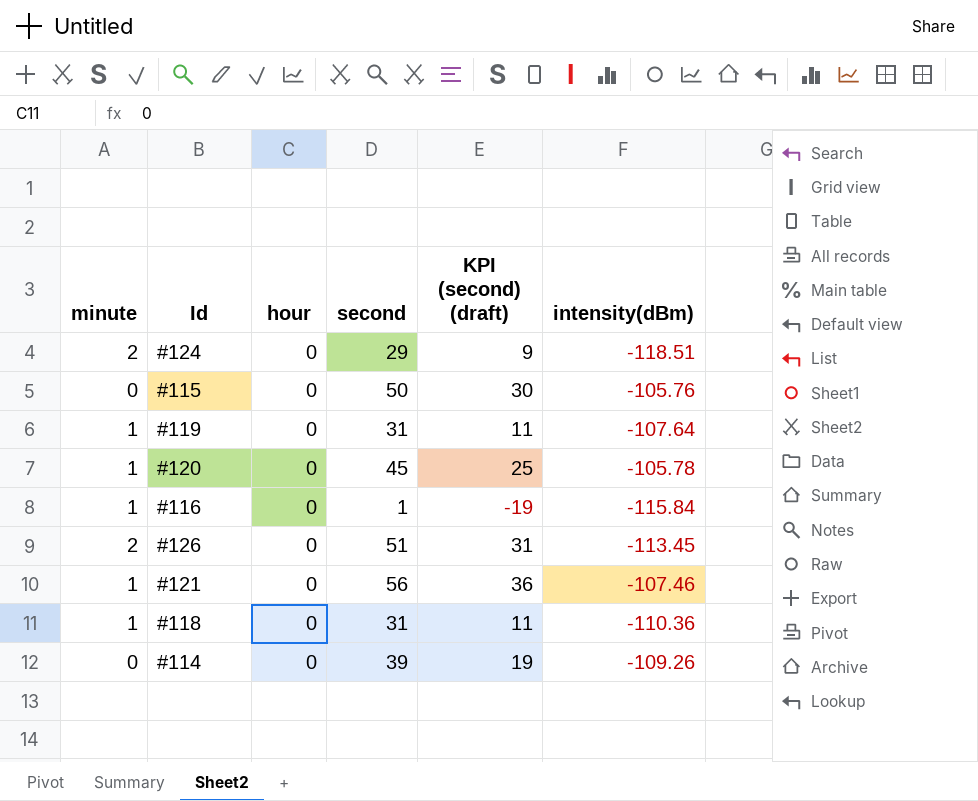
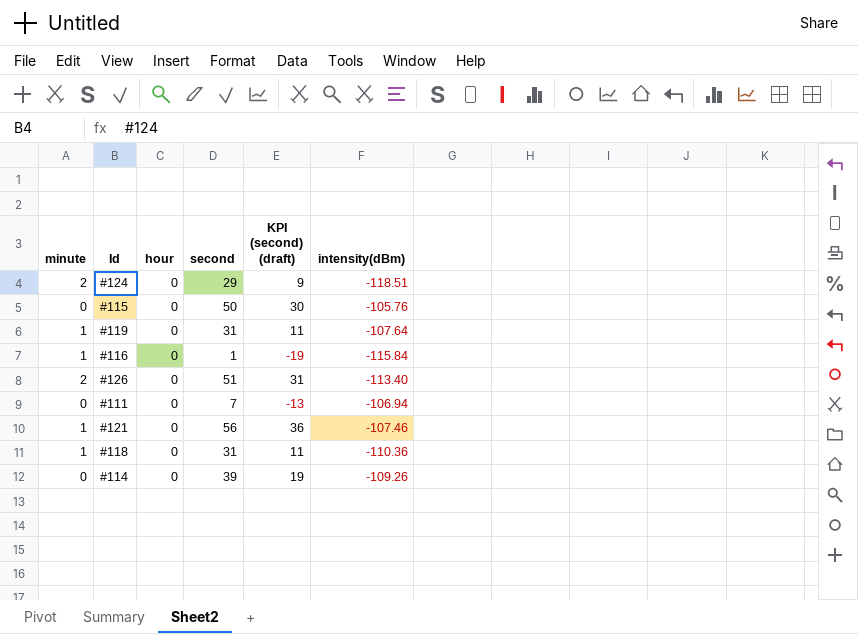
row #120: 1 | 0 | 45 | 25 | -105.78 -> none
#126 | intensity(dBm): -113.45 -> -113.40
row #111: none -> 0 | 0 | 7 | -13 | -106.94

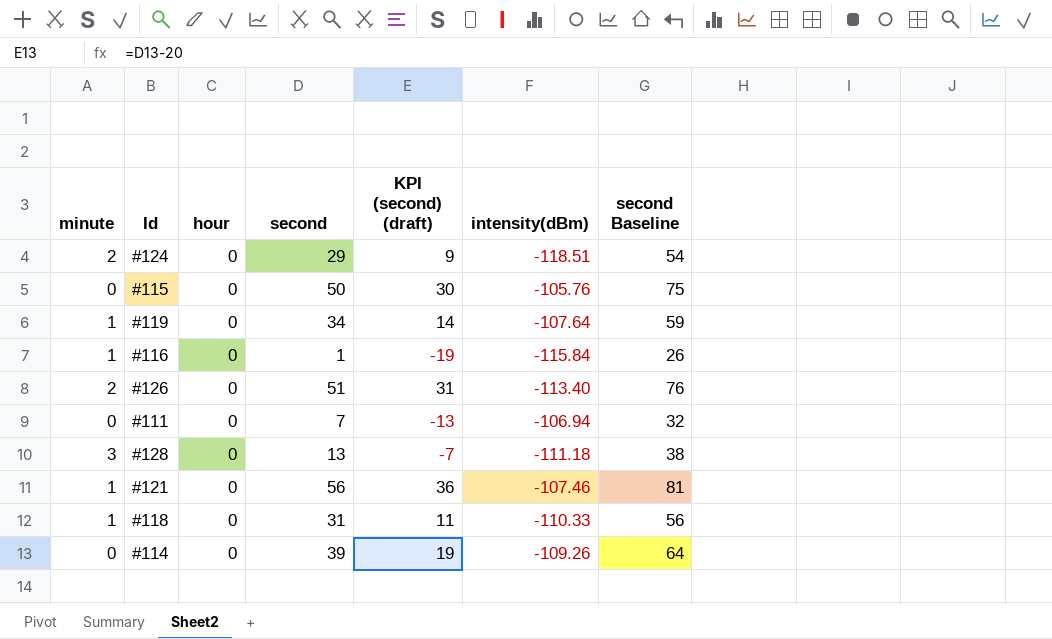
column second Baseline | formula: none -> [second] + 25
#119 | second: 31 -> 34
#119 | KPI (second) (draft): 11 -> 14
row #128: none -> 3 | 0 | 13 | -7 | -111.18 | 38
#118 | intensity(dBm): -110.36 -> -110.33

